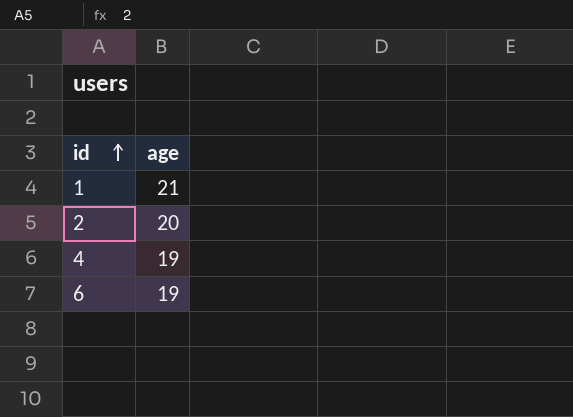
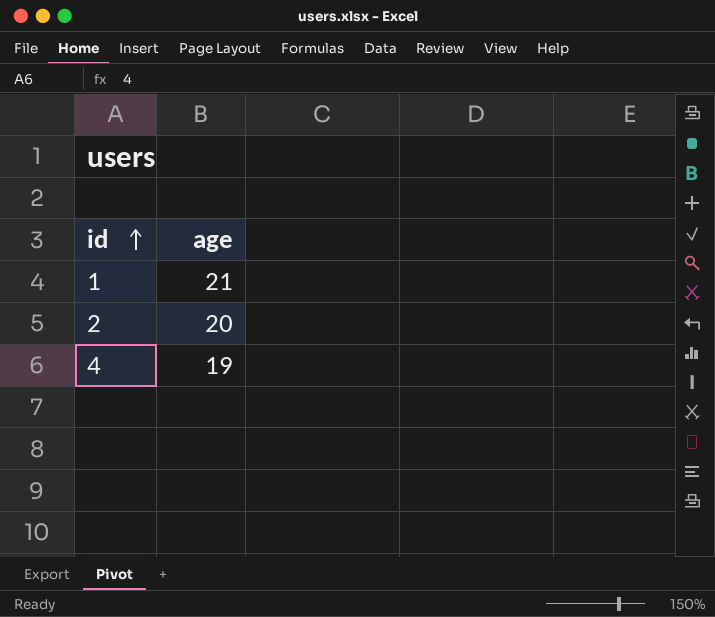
row 6: 19 -> none

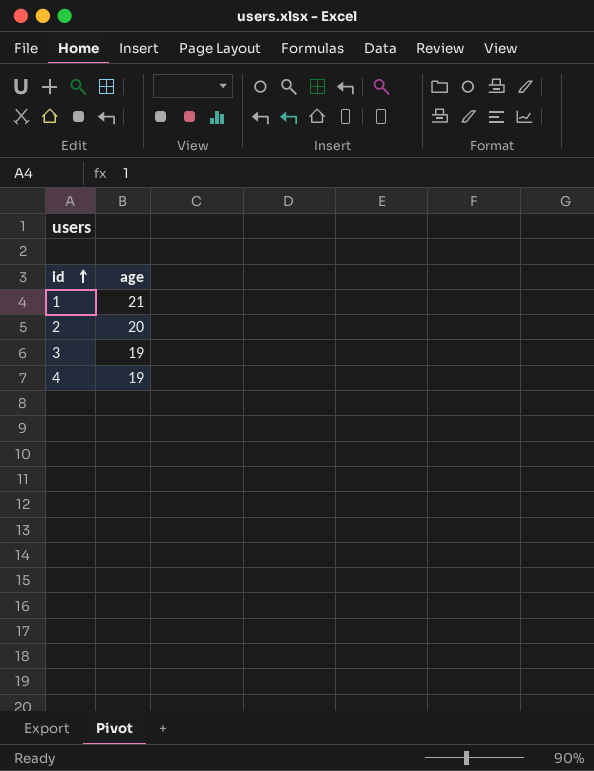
row 3: none -> 19

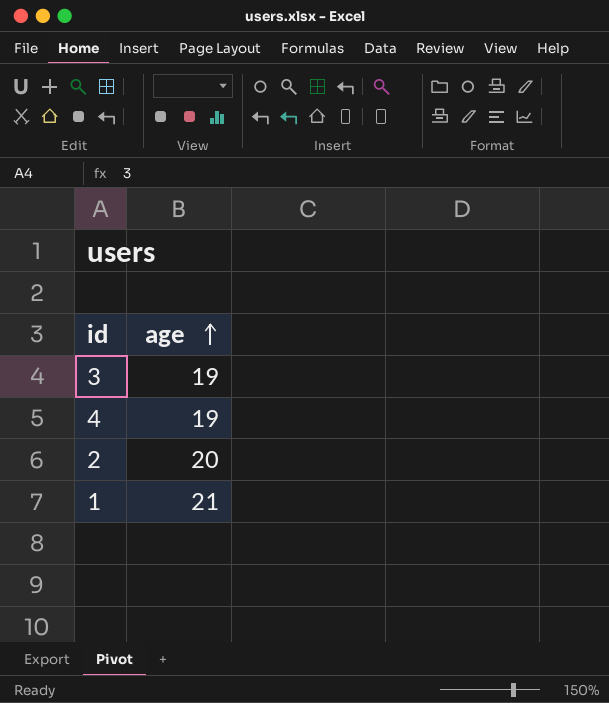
row order: id ascending -> age ascending

